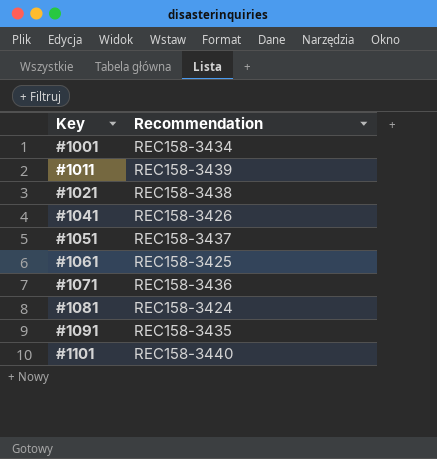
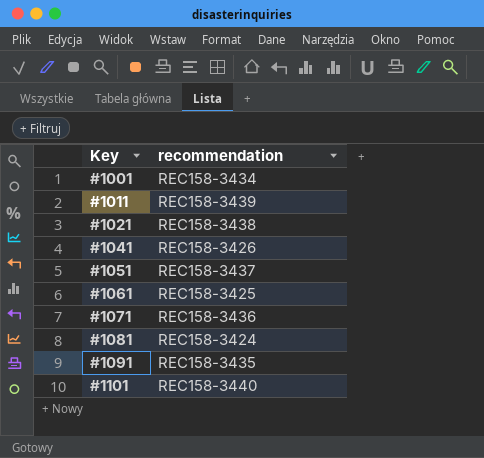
column name: Recommendation -> recommendation

